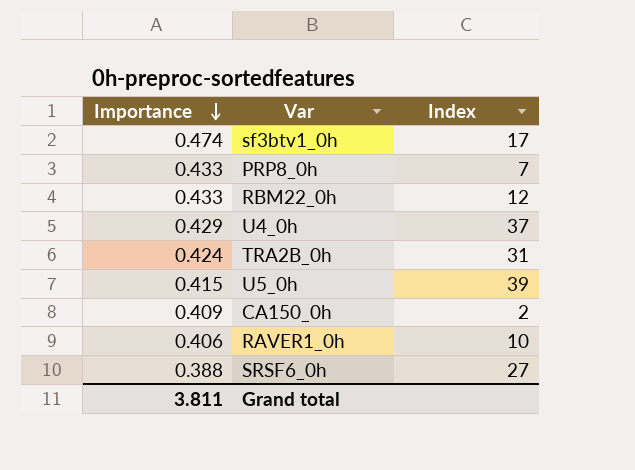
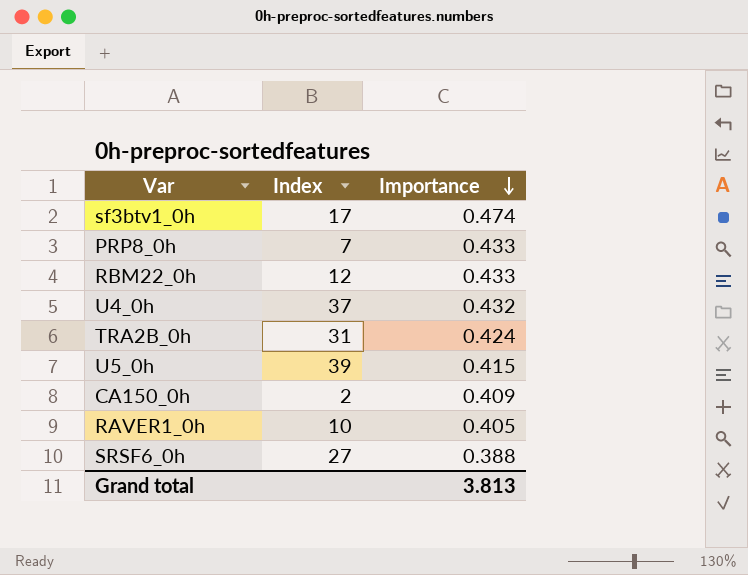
column Importance | position: 1 -> 3
U4_0h | Importance: 0.429 -> 0.432
RAVER1_0h | Importance: 0.406 -> 0.405
Grand total | Importance: 3.811 -> 3.813

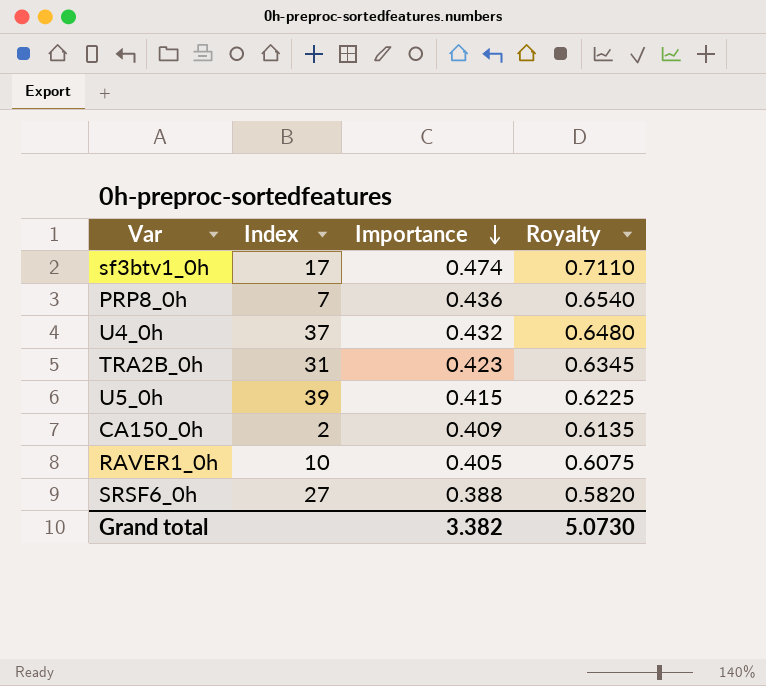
column Royalty | formula: none -> [Importance] * 1.5
row RBM22_0h: 12 | 0.433 -> none
PRP8_0h | Importance: 0.433 -> 0.436
TRA2B_0h | Importance: 0.424 -> 0.423
Grand total | Importance: 3.813 -> 3.382

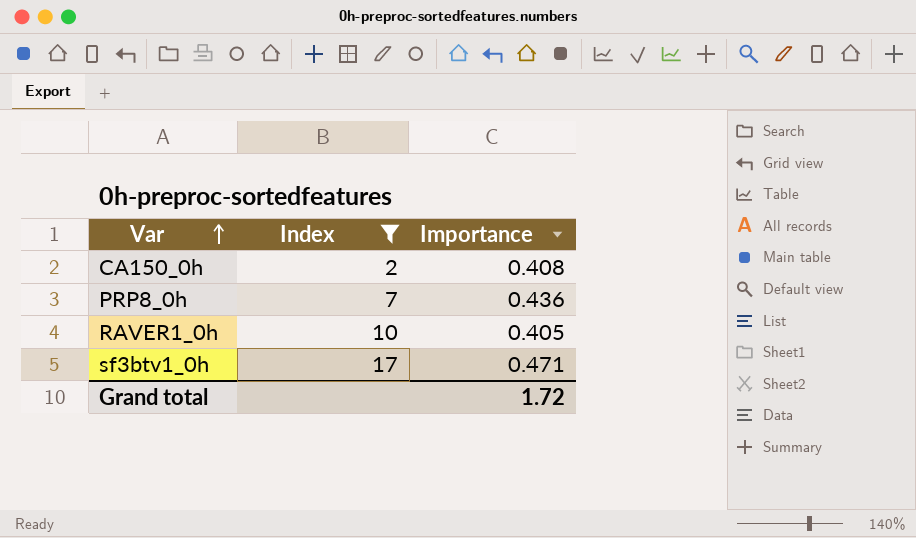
filter: none -> Index <= 17
row order: Importance descending -> Var ascending
column Royalty | formula: [Importance] * 1.5 -> none
CA150_0h | Importance: 0.409 -> 0.408
sf3btv1_0h | Importance: 0.474 -> 0.471
Grand total | Importance: 3.382 -> 1.72

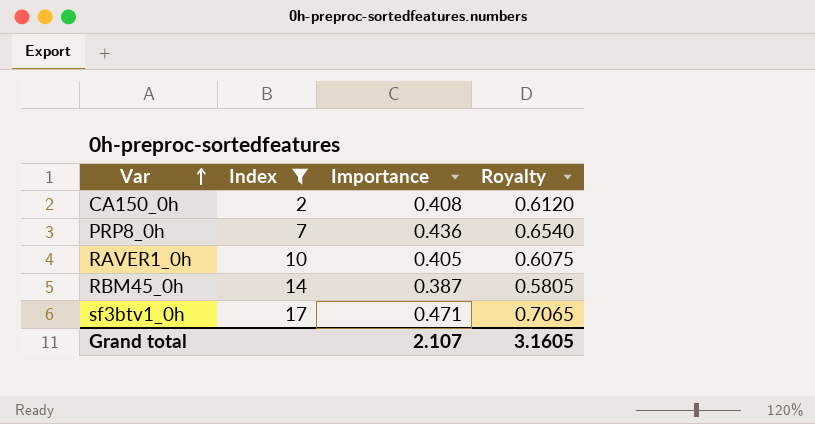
column Royalty | formula: none -> [Importance] * 1.5
row RBM45_0h: none -> 14 | 0.387 | 0.5805
Grand total | Importance: 1.72 -> 2.107

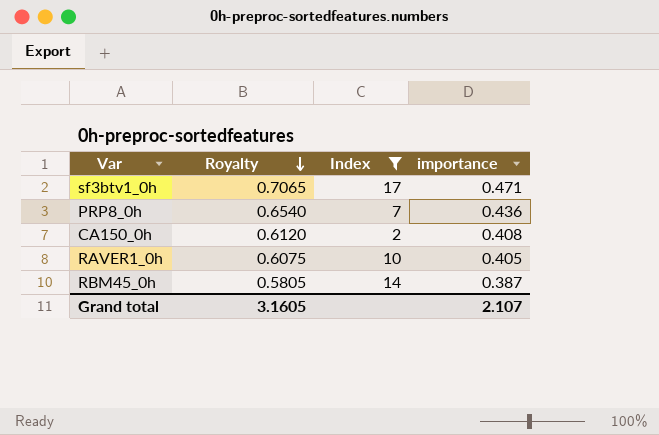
row order: Var ascending -> Royalty descending
column Royalty | position: 4 -> 2
column name: Importance -> importance

